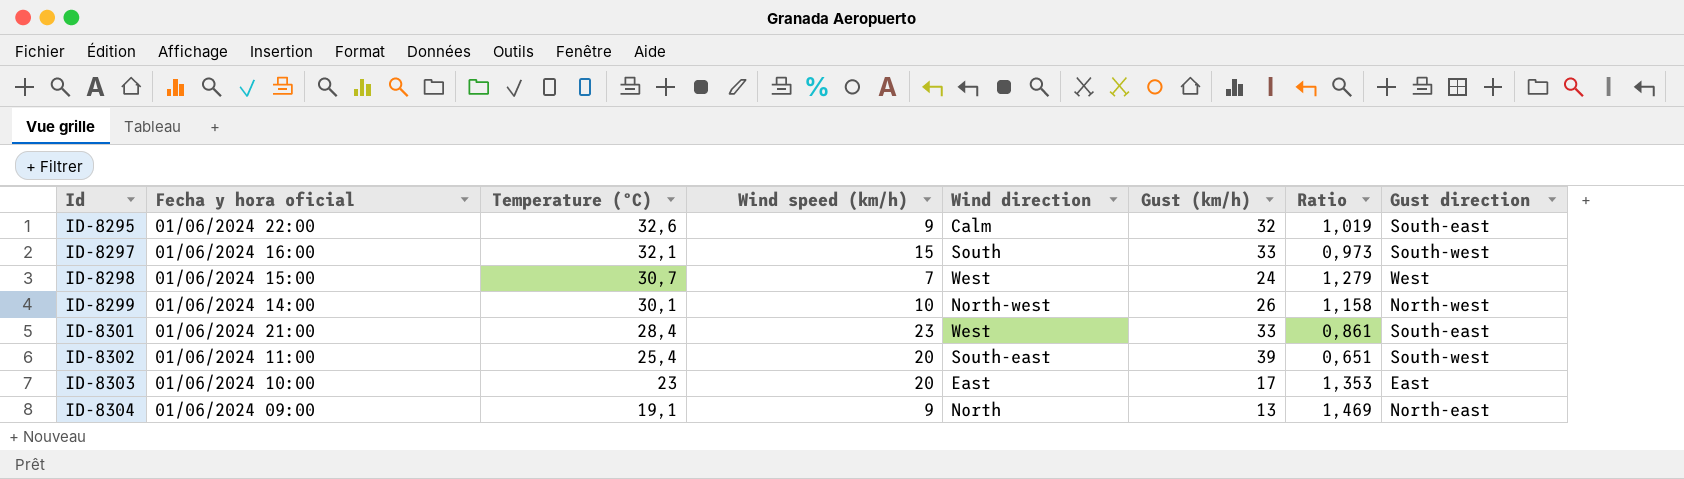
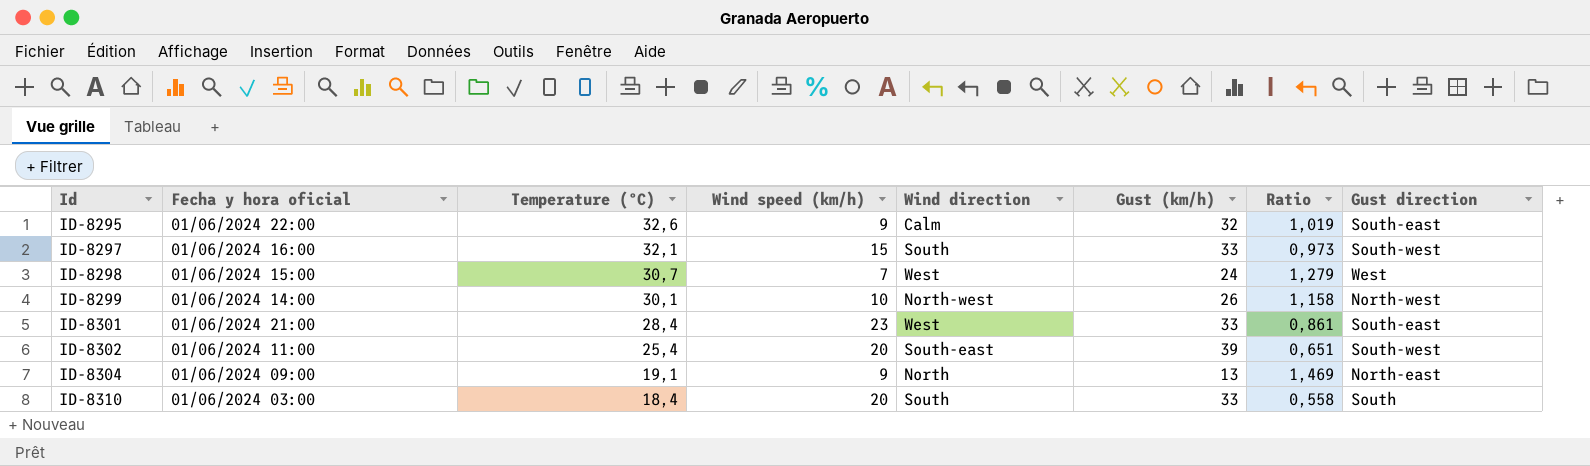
row ID-8303: 01/06/2024 10:00 | 23 | 20 | East | 17 | 1,353 | East -> none
row ID-8310: none -> 01/06/2024 03:00 | 18,4 | 20 | South | 33 | 0,558 | South

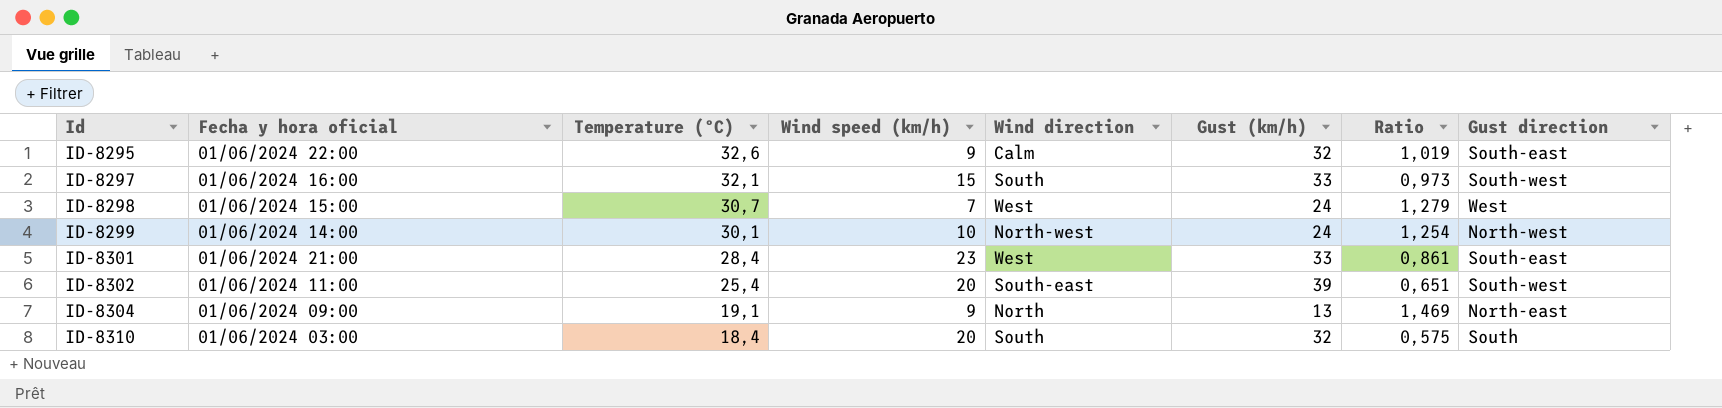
ID-8299 | Gust (km/h): 26 -> 24
ID-8299 | Ratio: 1,158 -> 1,254
ID-8310 | Gust (km/h): 33 -> 32
ID-8310 | Ratio: 0,558 -> 0,575

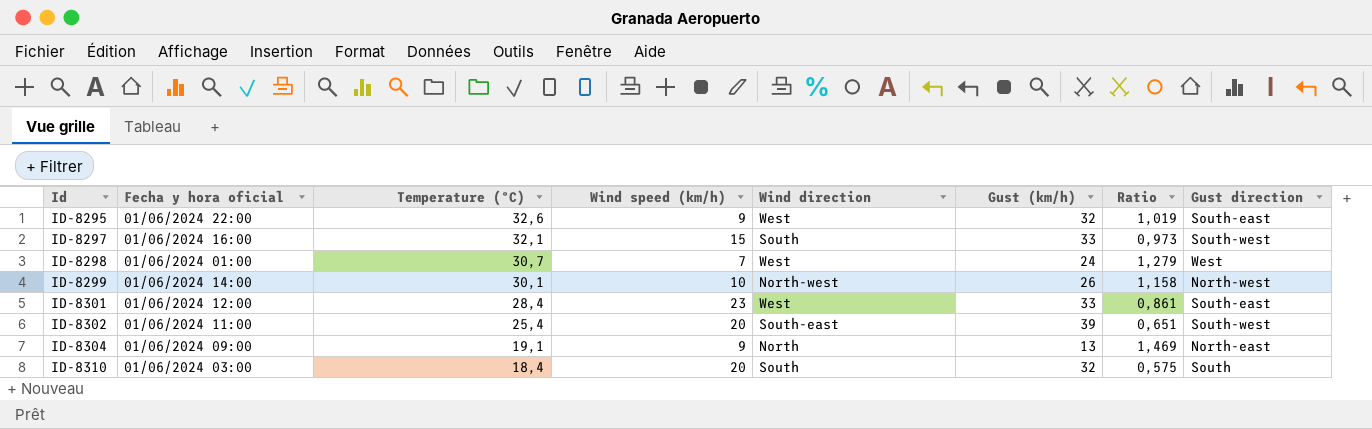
ID-8295 | Wind direction: Calm -> West
ID-8298 | Fecha y hora oficial: 01/06/2024 15:00 -> 01/06/2024 01:00
ID-8299 | Gust (km/h): 24 -> 26
ID-8299 | Ratio: 1,254 -> 1,158
ID-8301 | Fecha y hora oficial: 01/06/2024 21:00 -> 01/06/2024 12:00

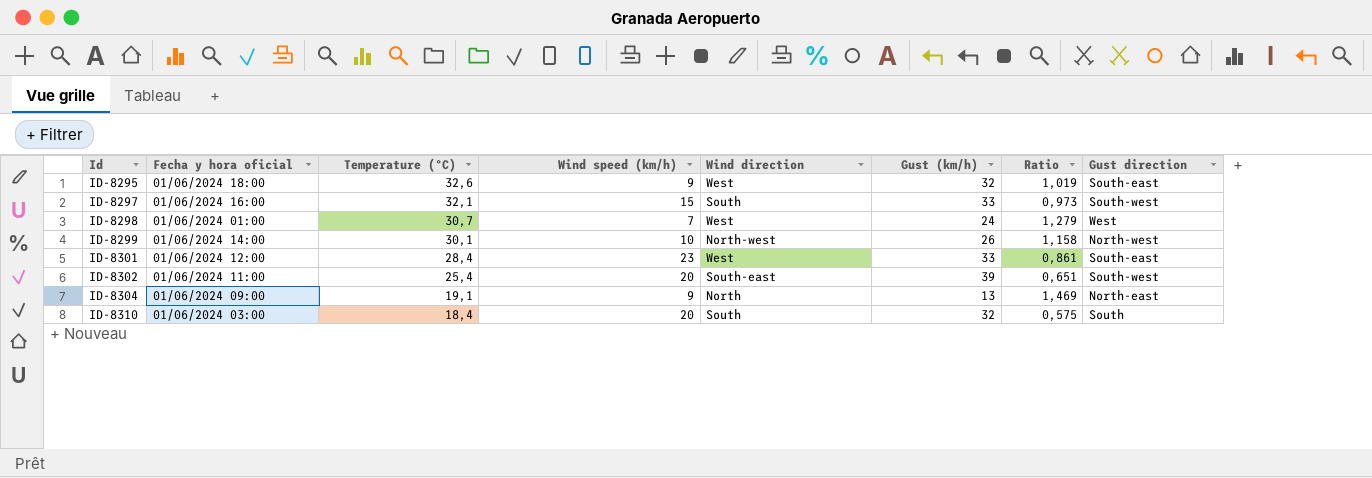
ID-8295 | Fecha y hora oficial: 01/06/2024 22:00 -> 01/06/2024 18:00

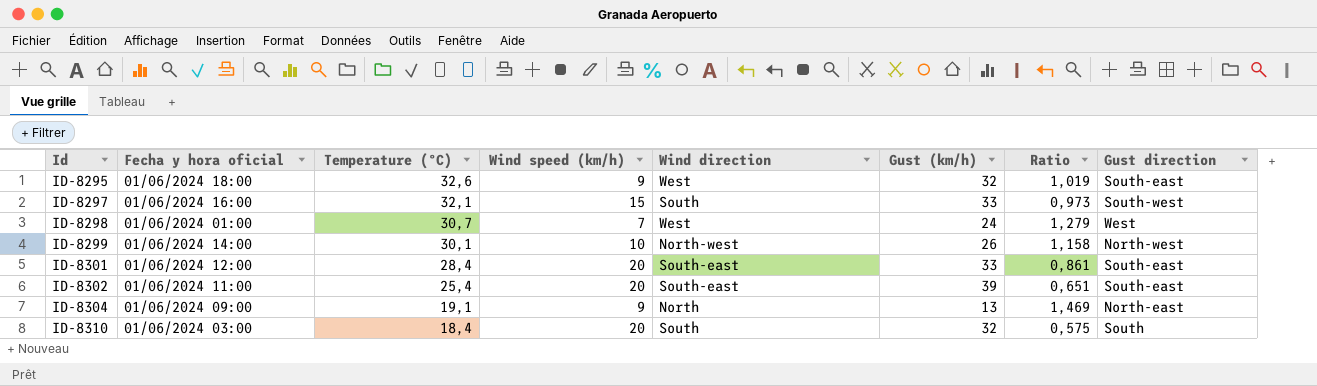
ID-8301 | Wind speed (km/h): 23 -> 20
ID-8301 | Wind direction: West -> South-east
ID-8302 | Gust direction: South-west -> South-east

